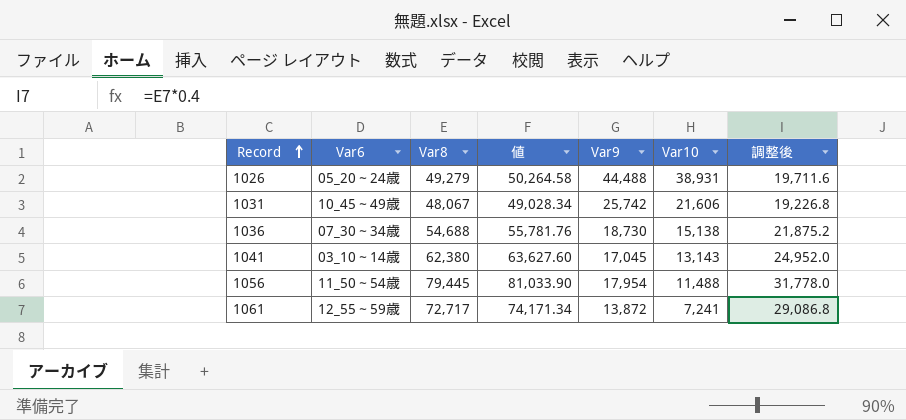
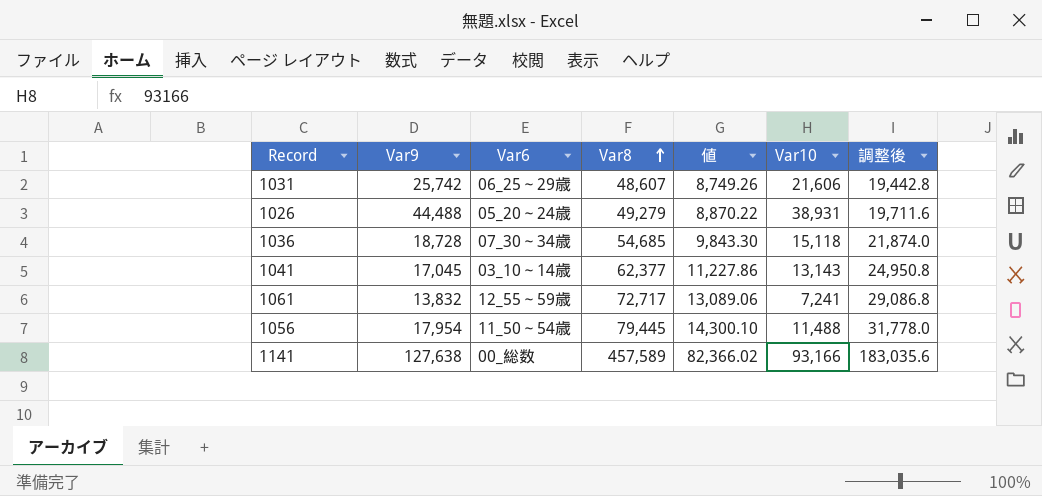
row order: Record ascending -> Var8 ascending
column Var9 | position: 5 -> 2
column 値 | formula: [Var8] * 1.02 -> [Var8] * 0.18
1031 | Var6: 10_45～49歳 -> 06_25～29歳
1031 | Var8: 48,067 -> 48,607
1031 | 調整後: 19,226.8 -> 19,442.8
1036 | Var9: 18,730 -> 18,728
1036 | Var8: 54,688 -> 54,685
1036 | Var10: 15,138 -> 15,118
1036 | 調整後: 21,875.2 -> 21,874.0
1041 | Var8: 62,380 -> 62,377
1041 | 調整後: 24,952.0 -> 24,950.8
1061 | Var9: 13,872 -> 13,832
row 1141: none -> 127,638 | 00_総数 | 457,589 | 82,366.02 | 93,166 | 183,035.6

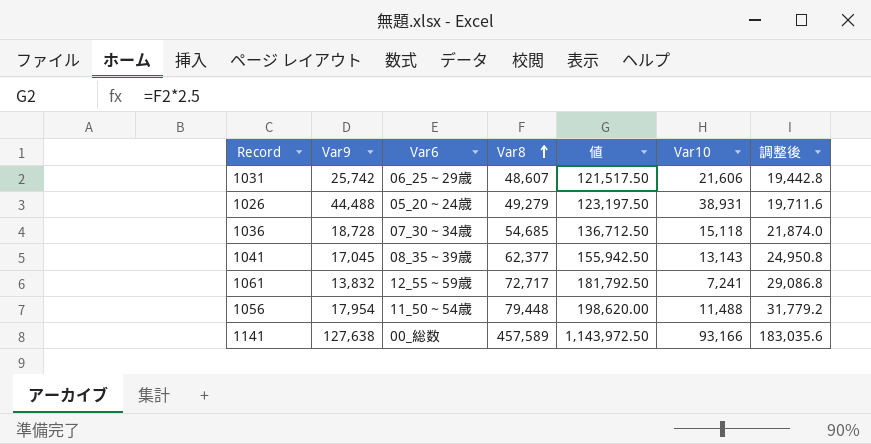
column 値 | formula: [Var8] * 0.18 -> [Var8] * 2.5
1041 | Var6: 03_10～14歳 -> 08_35～39歳
1056 | Var8: 79,445 -> 79,448
1056 | 調整後: 31,778.0 -> 31,779.2

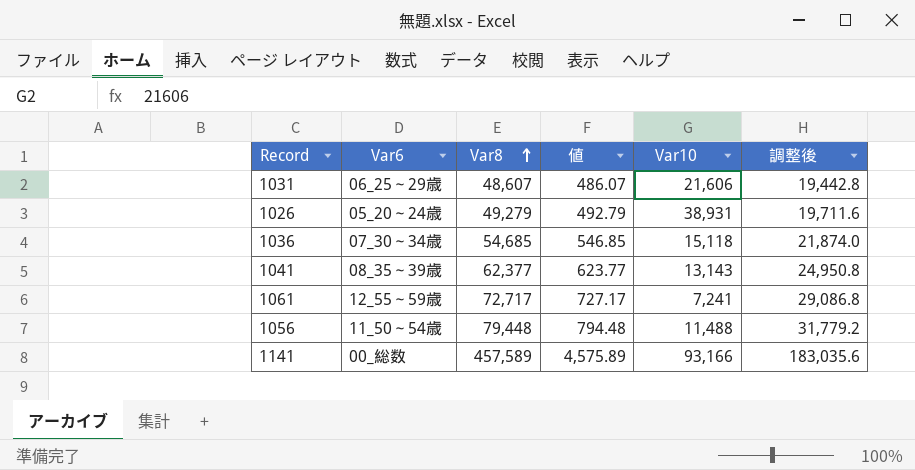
column Var9 | position: 2 -> none
column 値 | formula: [Var8] * 2.5 -> [Var8] * 0.01

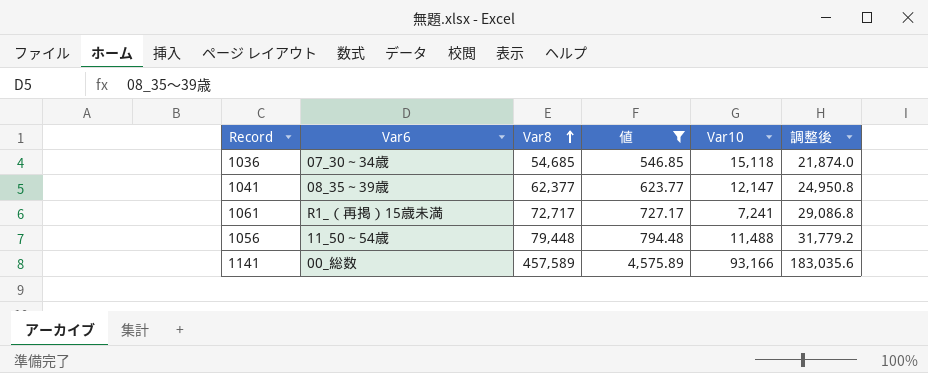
filter: none -> 値 >= 546.85
1041 | Var10: 13,143 -> 12,147
1061 | Var6: 12_55～59歳 -> R1_（再掲）15歳未満

